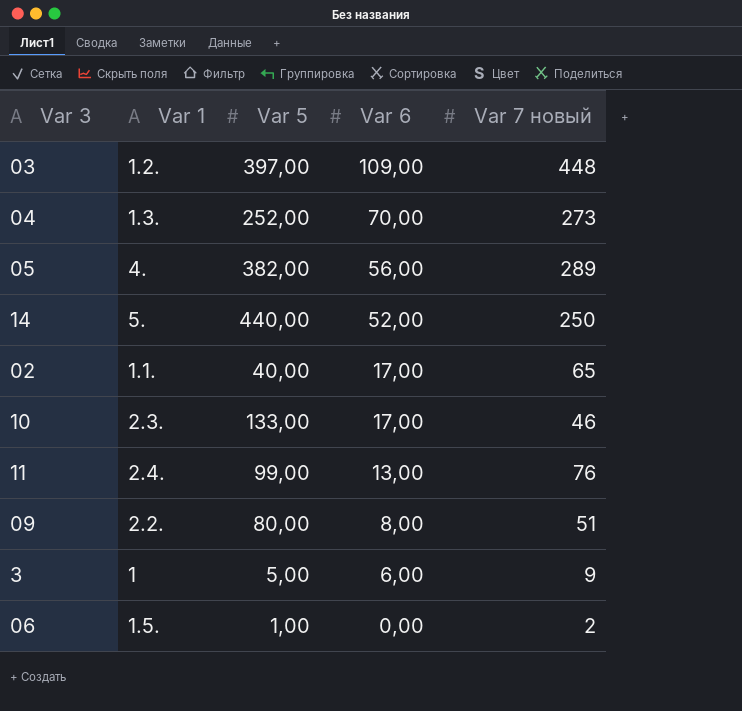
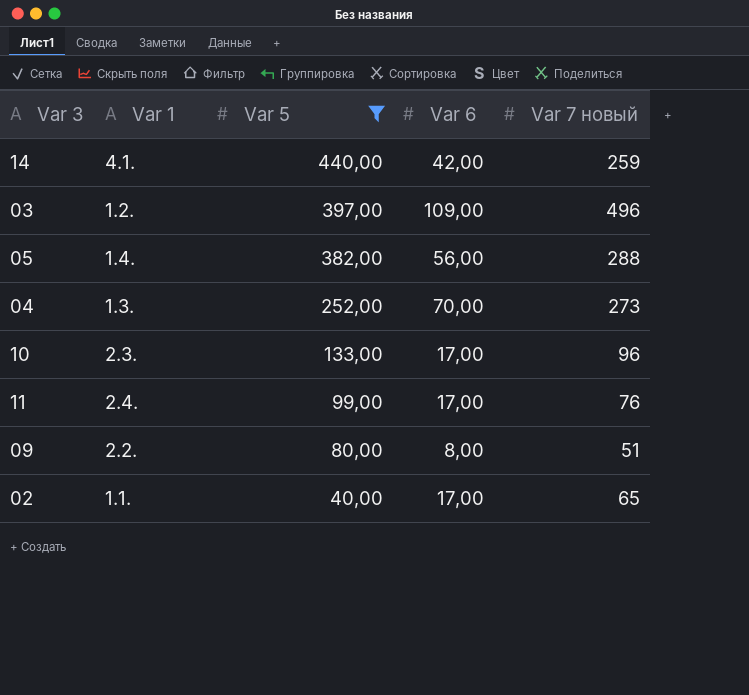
filter: none -> Var 5 >= 40,00
row order: Var 6 descending -> Var 5 descending
14 | Var 1: 5. -> 4.1.
14 | Var 6: 52,00 -> 42,00
14 | Var 7 новый: 250 -> 259
03 | Var 7 новый: 448 -> 496
05 | Var 1: 4. -> 1.4.
05 | Var 7 новый: 289 -> 288
10 | Var 7 новый: 46 -> 96
11 | Var 6: 13,00 -> 17,00

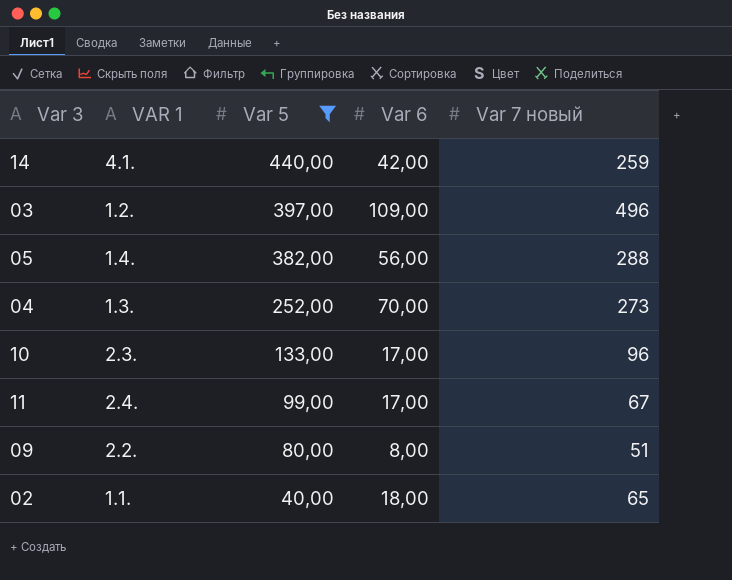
column name: Var 1 -> VAR 1
11 | Var 7 новый: 76 -> 67
02 | Var 6: 17,00 -> 18,00

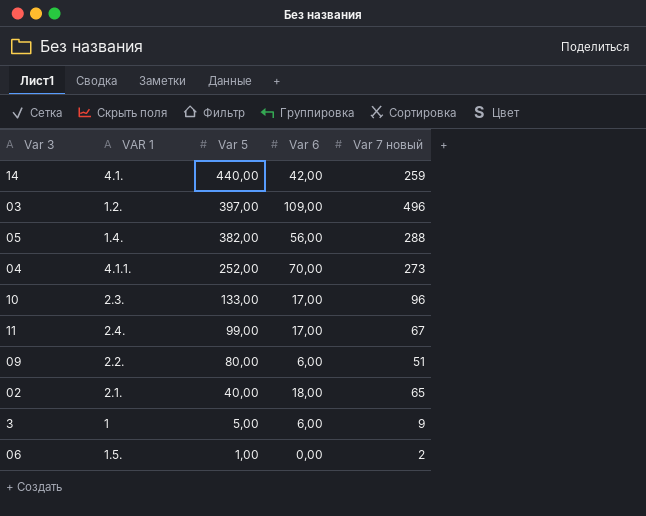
filter: Var 5 >= 40,00 -> none
04 | VAR 1: 1.3. -> 4.1.1.
09 | Var 6: 8,00 -> 6,00
02 | VAR 1: 1.1. -> 2.1.

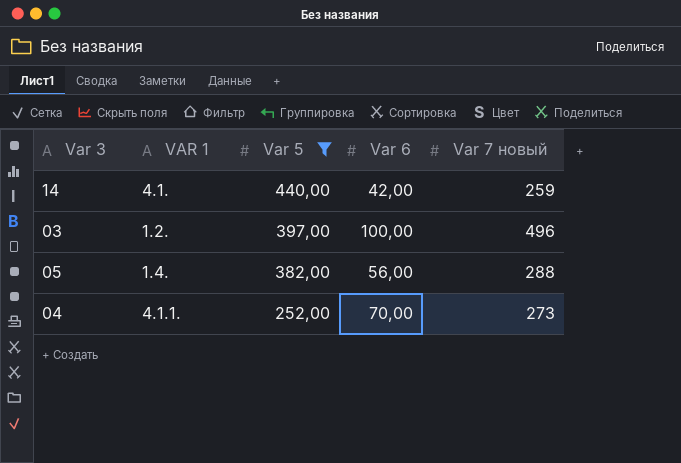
filter: none -> Var 5 >= 252,00
03 | Var 6: 109,00 -> 100,00

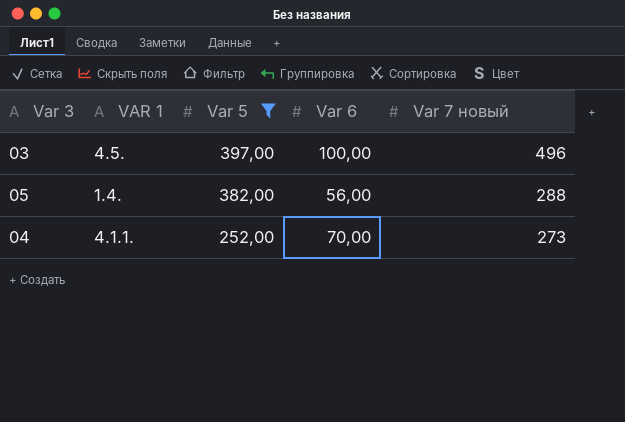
row 14: 4.1. | 440,00 | 42,00 | 259 -> none
03 | VAR 1: 1.2. -> 4.5.

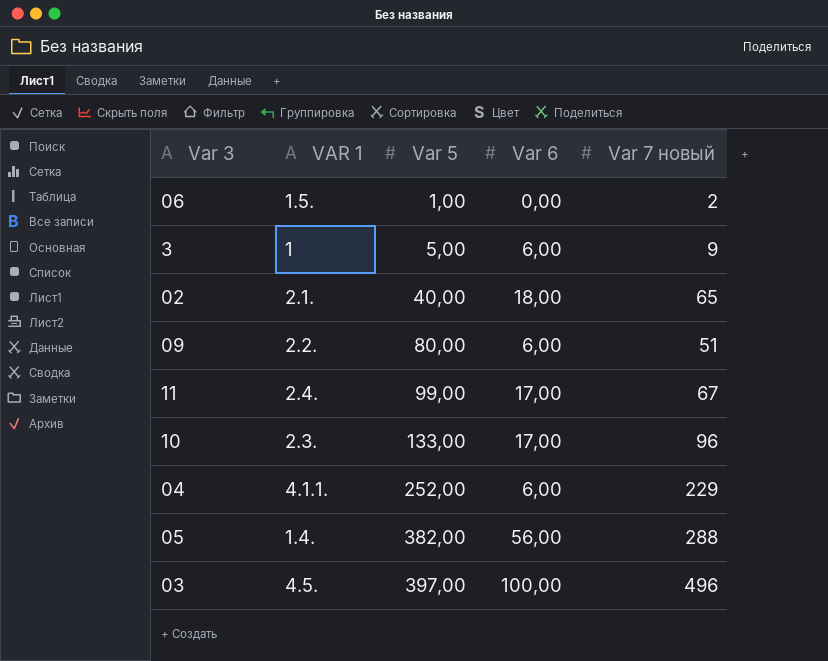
filter: Var 5 >= 252,00 -> none
row order: Var 5 descending -> Var 5 ascending
04 | Var 6: 70,00 -> 6,00
04 | Var 7 новый: 273 -> 229

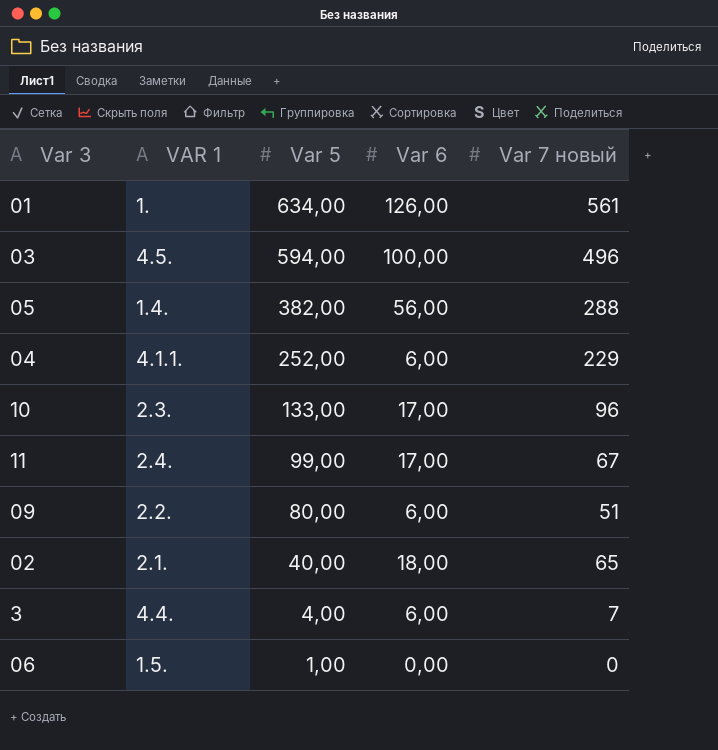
row order: Var 5 ascending -> Var 5 descending
row 01: none -> 1. | 634,00 | 126,00 | 561
03 | Var 5: 397,00 -> 594,00
3 | VAR 1: 1 -> 4.4.
3 | Var 5: 5,00 -> 4,00
3 | Var 7 новый: 9 -> 7
06 | Var 7 новый: 2 -> 0

